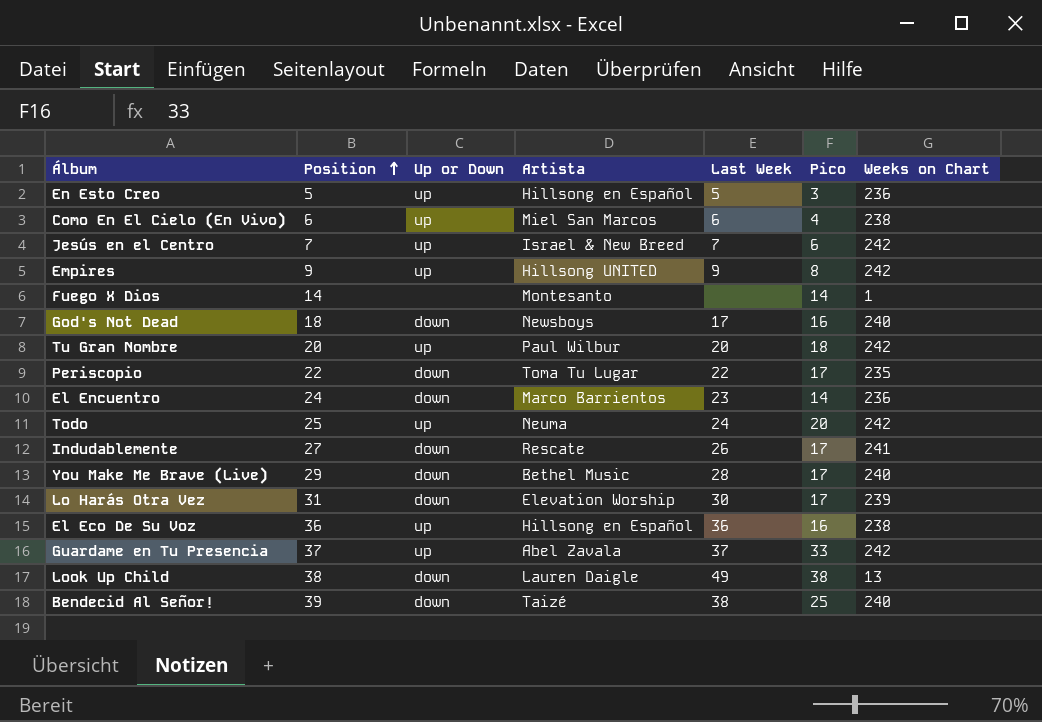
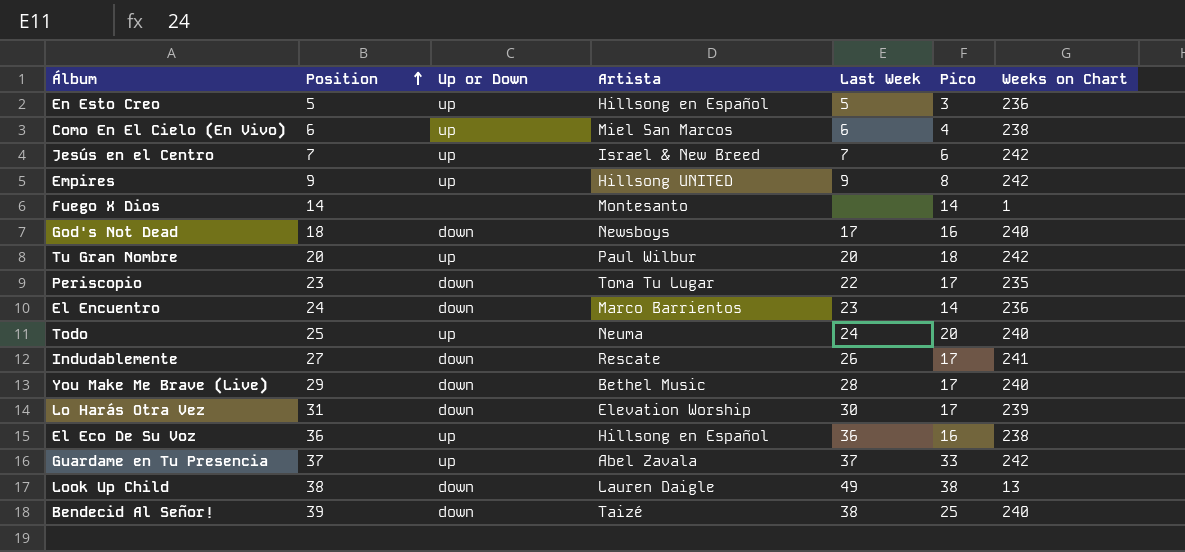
Periscopio | Position: 22 -> 23
Todo | Weeks on Chart: 242 -> 240

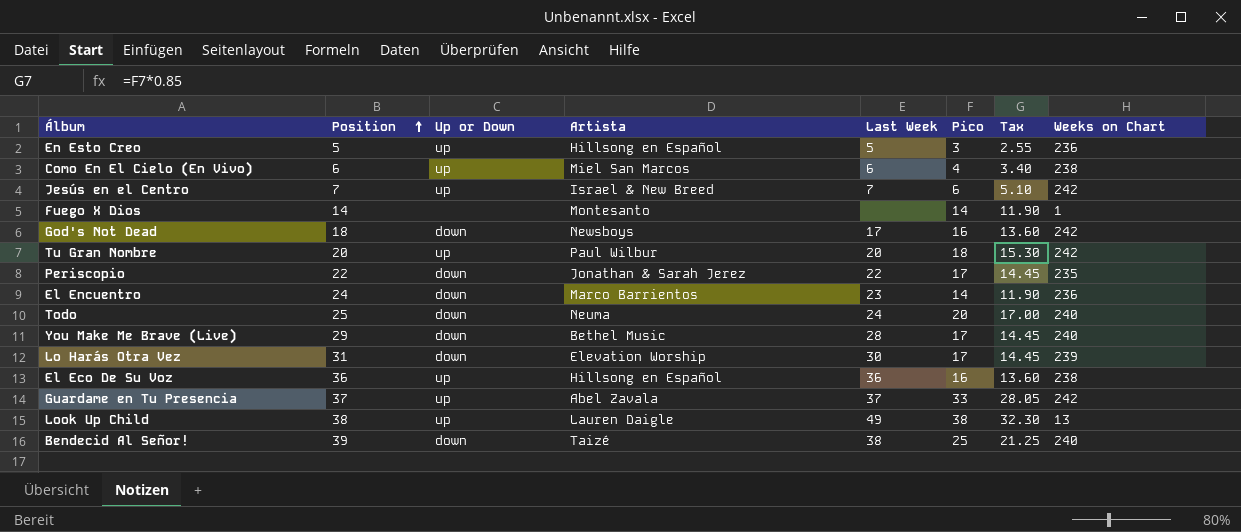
column Tax | formula: none -> [Pico] * 0.85
row Empires: 9 | up | Hillsong UNITED | 9 | 8 | 242 -> none
row Indudablemente: 27 | down | Rescate | 26 | 17 | 241 -> none
God's Not Dead | Weeks on Chart: 240 -> 242
Periscopio | Position: 23 -> 22
Periscopio | Artista: Toma Tu Lugar -> Jonathan & Sarah Jerez
Todo | Up or Down: up -> down
Look Up Child | Up or Down: down -> up

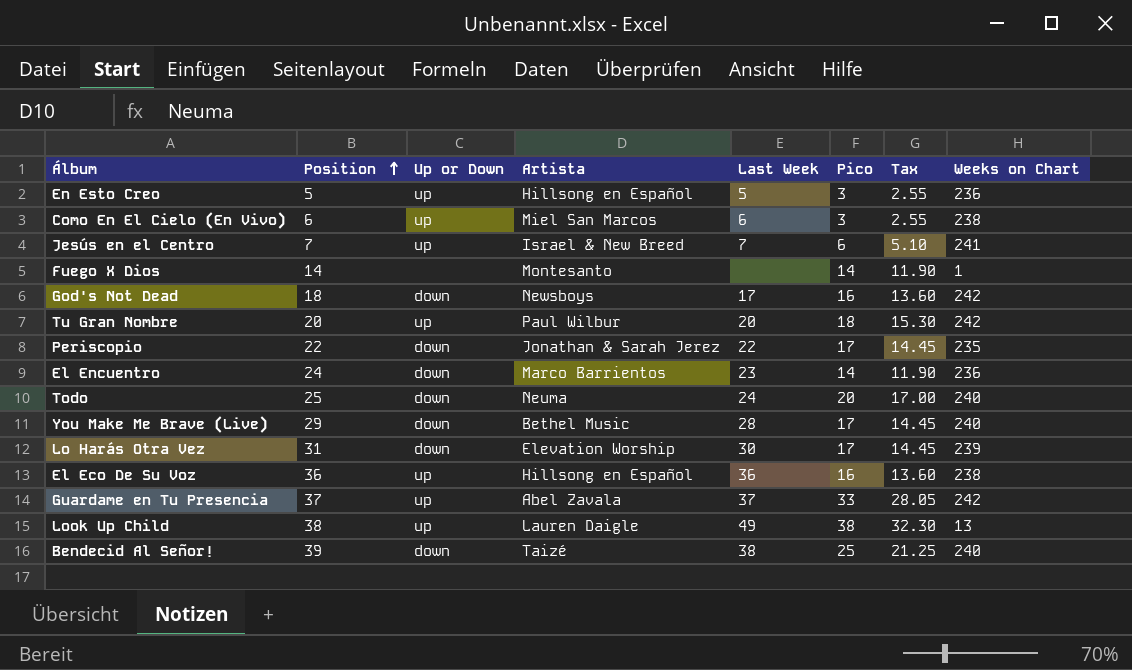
Como En El Cielo (En Vivo) | Pico: 4 -> 3
Como En El Cielo (En Vivo) | Tax: 3.40 -> 2.55
Jesús en el Centro | Weeks on Chart: 242 -> 241

